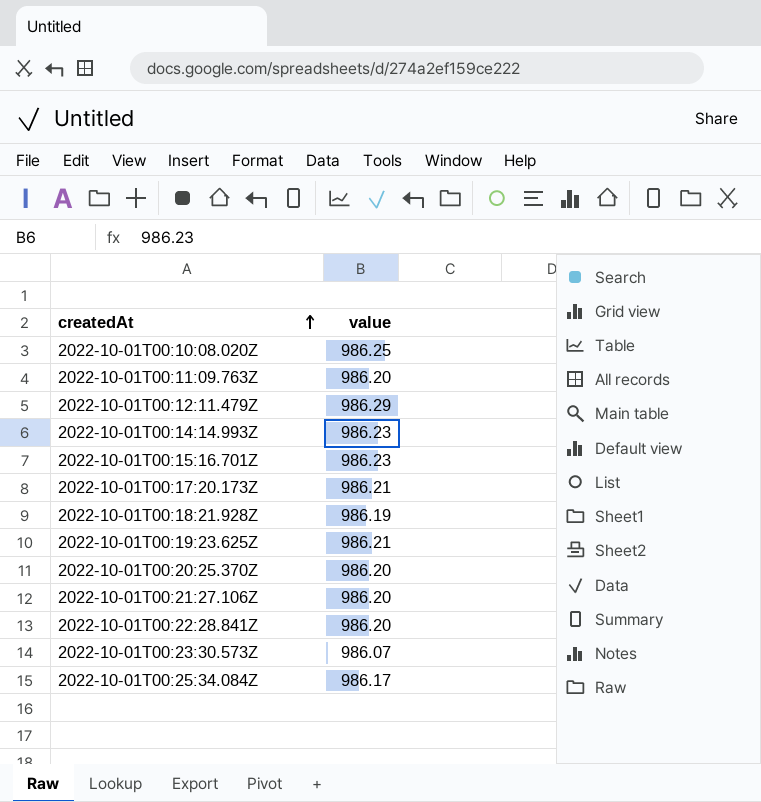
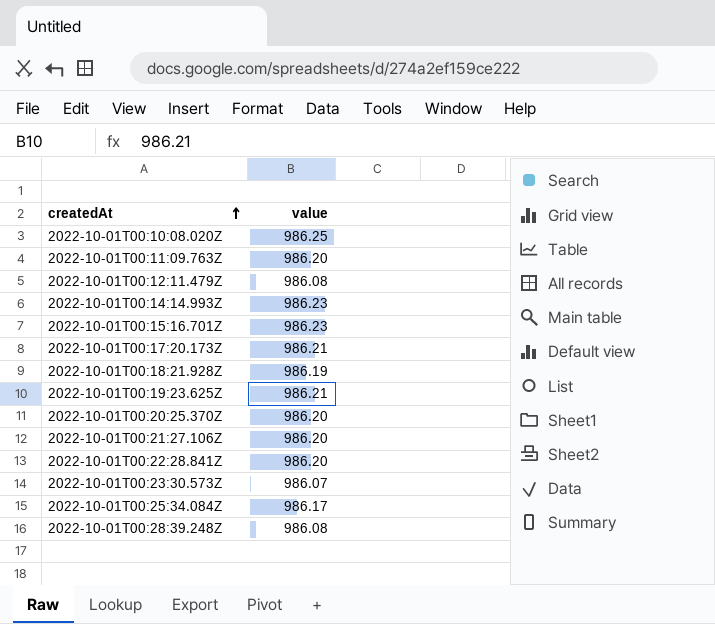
2022-10-01T00:12:11.479Z | value: 986.29 -> 986.08
row 2022-10-01T00:28:39.248Z: none -> 986.08

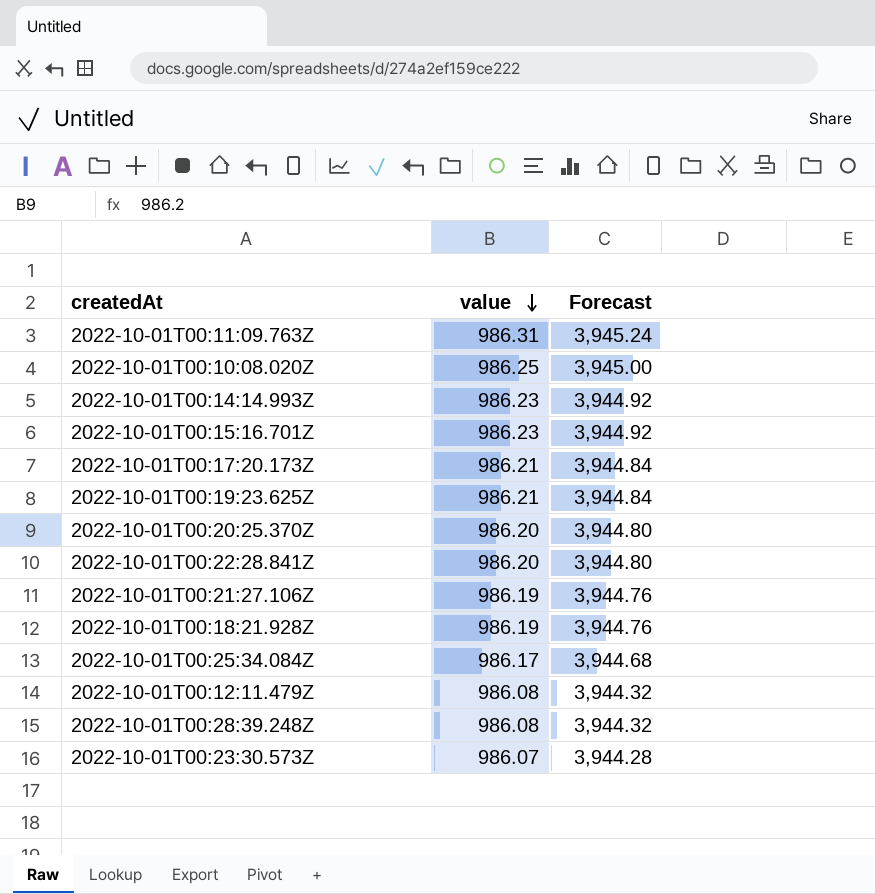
row order: createdAt ascending -> value descending
column Forecast | formula: none -> [value] * 4
2022-10-01T00:11:09.763Z | value: 986.20 -> 986.31
2022-10-01T00:21:27.106Z | value: 986.20 -> 986.19

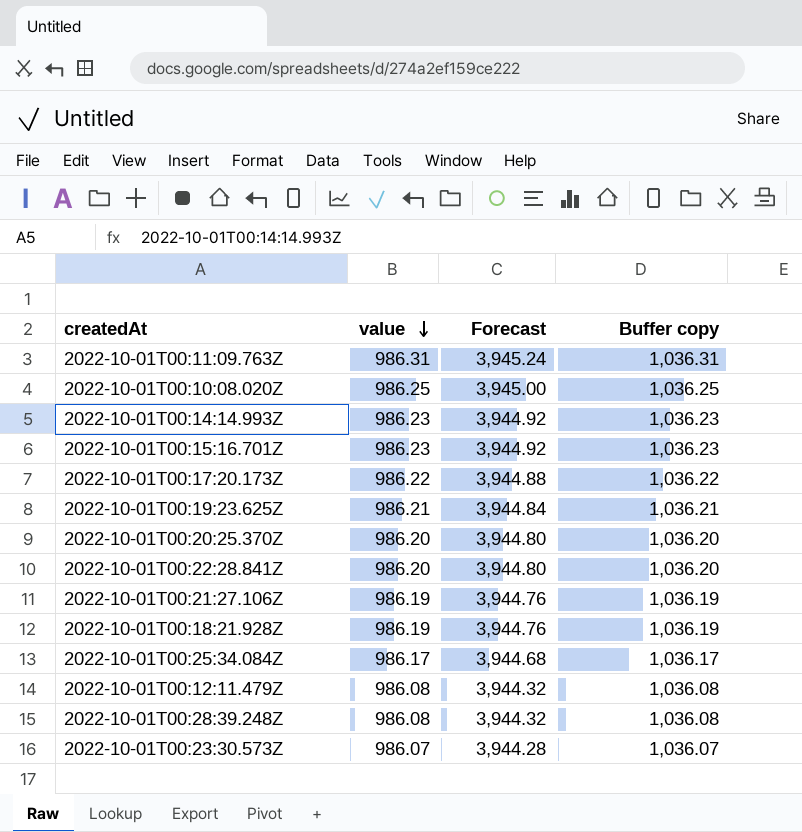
column Buffer copy | formula: none -> [value] + 50
2022-10-01T00:17:20.173Z | value: 986.21 -> 986.22
2022-10-01T00:17:20.173Z | Forecast: 3,944.84 -> 3,944.88

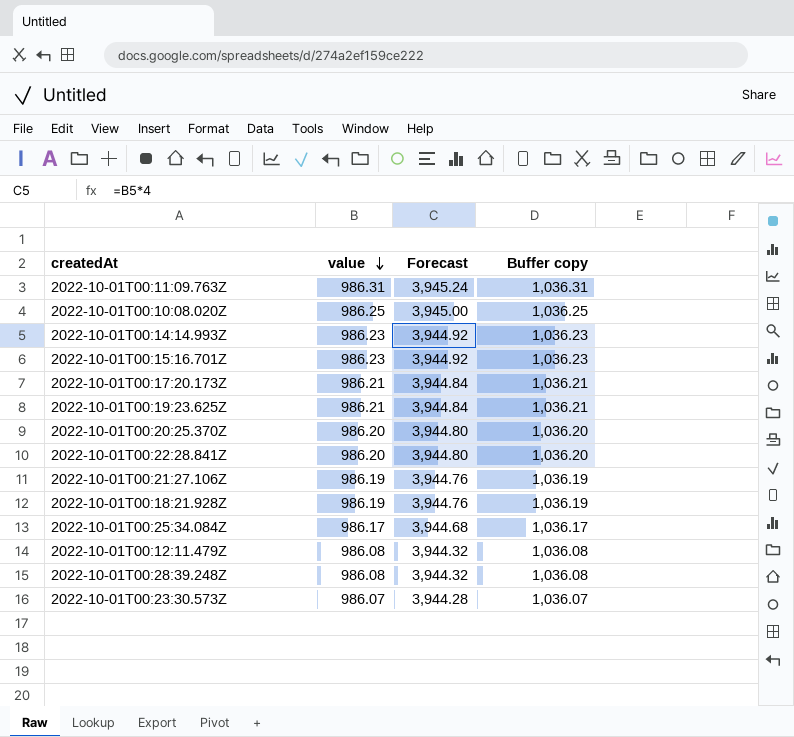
2022-10-01T00:17:20.173Z | value: 986.22 -> 986.21
2022-10-01T00:17:20.173Z | Forecast: 3,944.88 -> 3,944.84
2022-10-01T00:17:20.173Z | Buffer copy: 1,036.22 -> 1,036.21

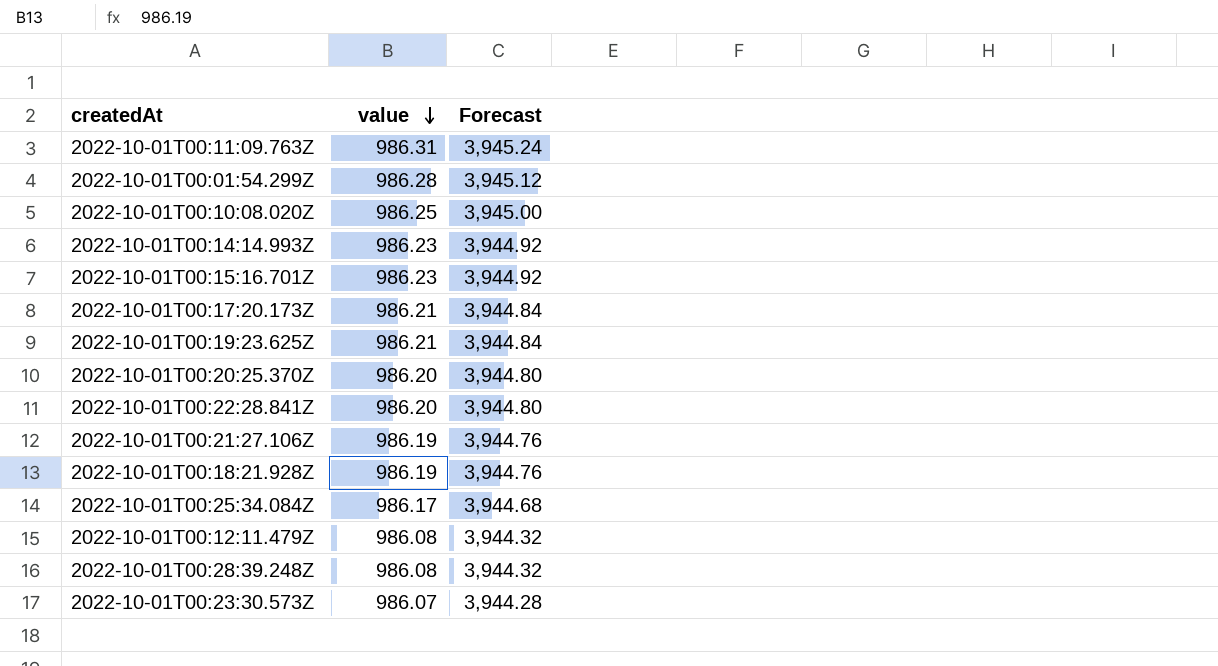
column Buffer copy | formula: [value] + 50 -> none
row 2022-10-01T00:01:54.299Z: none -> 986.28 | 3,945.12

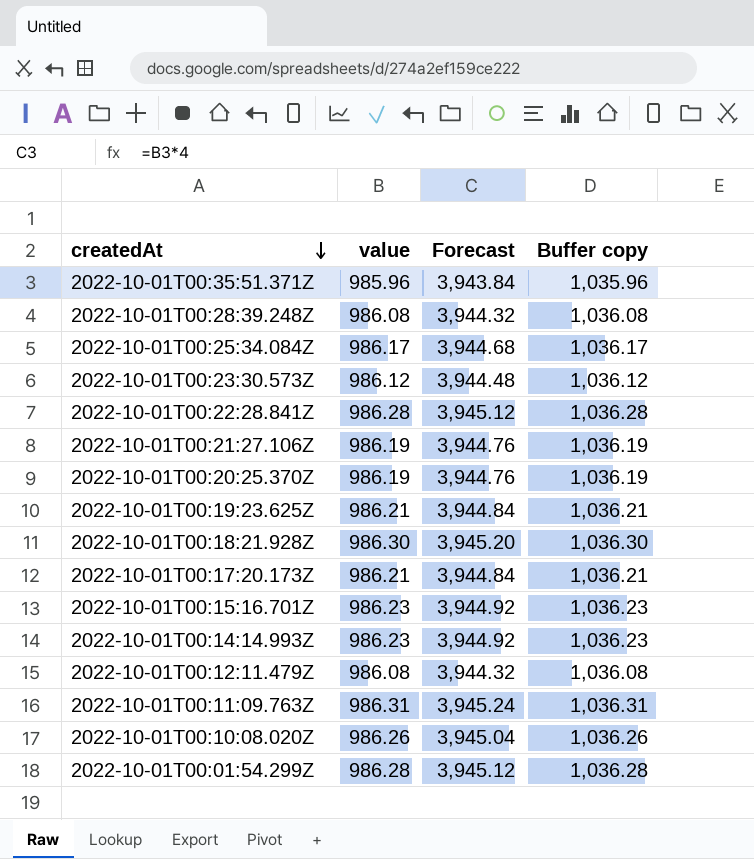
row order: value descending -> createdAt descending
column Buffer copy | formula: none -> [value] + 50
row 2022-10-01T00:35:51.371Z: none -> 985.96 | 3,943.84 | 1,035.96
2022-10-01T00:23:30.573Z | value: 986.07 -> 986.12
2022-10-01T00:23:30.573Z | Forecast: 3,944.28 -> 3,944.48
2022-10-01T00:22:28.841Z | value: 986.20 -> 986.28
2022-10-01T00:22:28.841Z | Forecast: 3,944.80 -> 3,945.12
2022-10-01T00:20:25.370Z | value: 986.20 -> 986.19
2022-10-01T00:20:25.370Z | Forecast: 3,944.80 -> 3,944.76
2022-10-01T00:18:21.928Z | value: 986.19 -> 986.30
2022-10-01T00:18:21.928Z | Forecast: 3,944.76 -> 3,945.20
2022-10-01T00:10:08.020Z | value: 986.25 -> 986.26
2022-10-01T00:10:08.020Z | Forecast: 3,945.00 -> 3,945.04

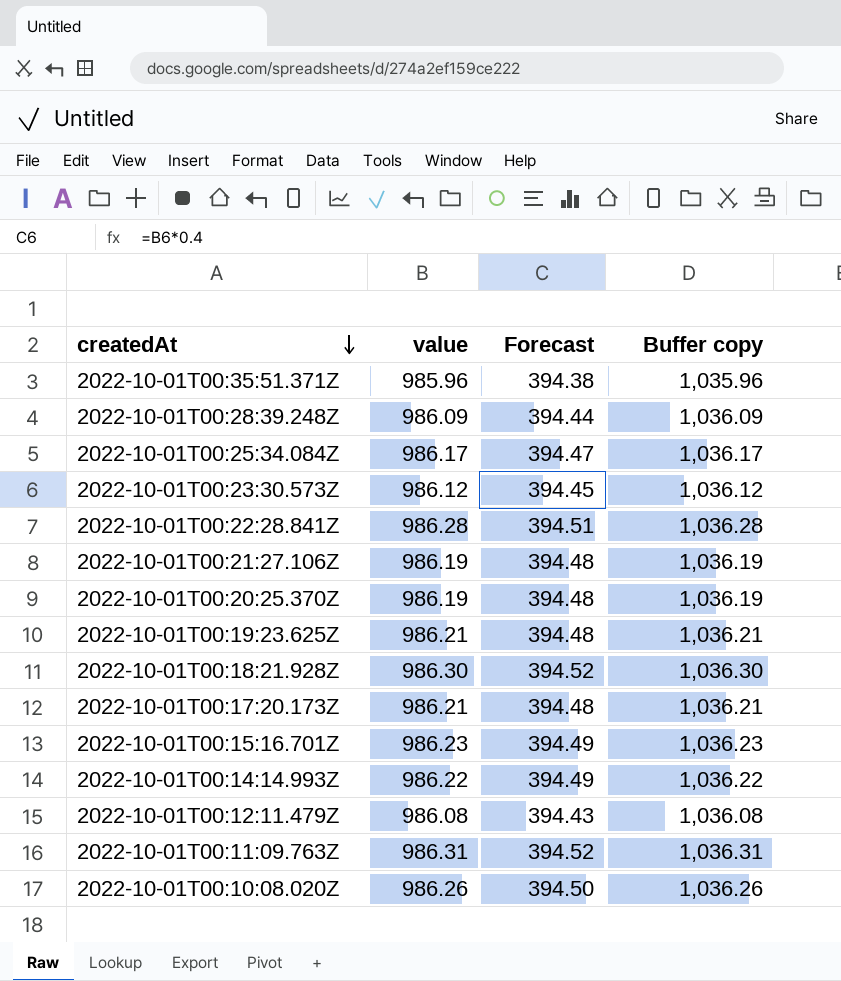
column Forecast | formula: [value] * 4 -> [value] * 0.4
row 2022-10-01T00:01:54.299Z: 986.28 | 3,945.12 | 1,036.28 -> none
2022-10-01T00:28:39.248Z | value: 986.08 -> 986.09
2022-10-01T00:28:39.248Z | Buffer copy: 1,036.08 -> 1,036.09
2022-10-01T00:14:14.993Z | value: 986.23 -> 986.22
2022-10-01T00:14:14.993Z | Buffer copy: 1,036.23 -> 1,036.22

